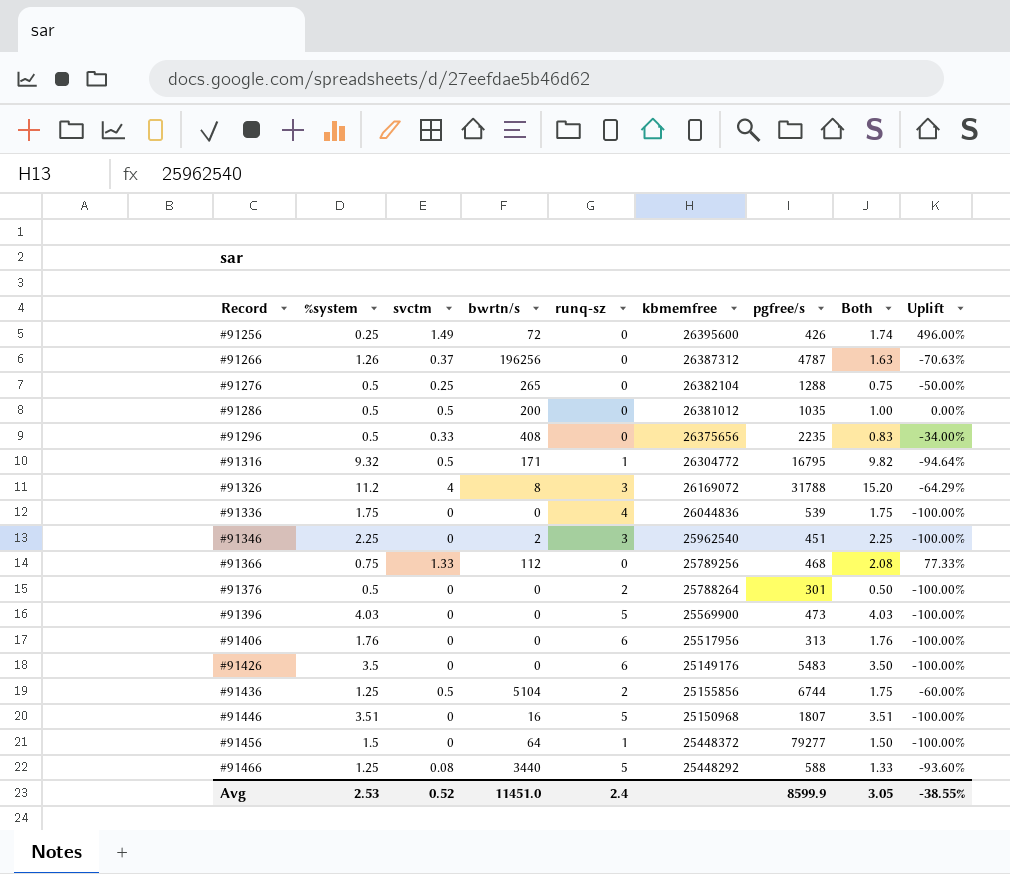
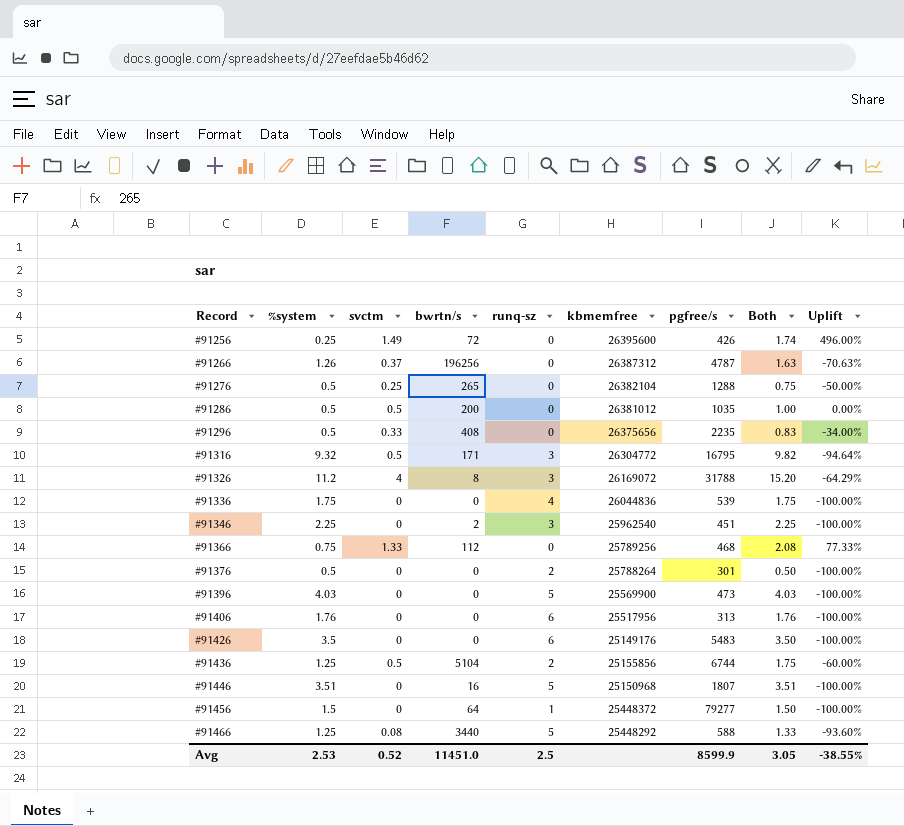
#91316 | runq-sz: 1 -> 3
Avg | runq-sz: 2.4 -> 2.5

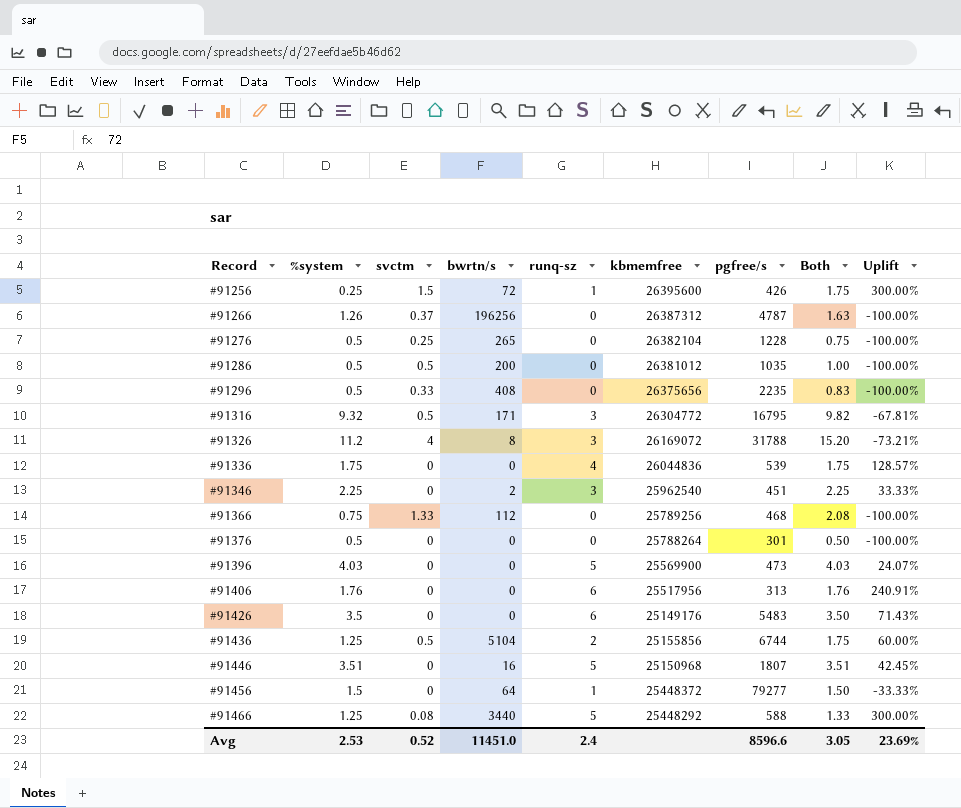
column Uplift | formula: ([svctm] - [%system]) / [%system] -> ([runq-sz] - [%system]) / [%system]
#91256 | svctm: 1.49 -> 1.5
#91256 | runq-sz: 0 -> 1
#91256 | Both: 1.74 -> 1.75
#91276 | pgfree/s: 1288 -> 1228
#91376 | runq-sz: 2 -> 0
Avg | runq-sz: 2.5 -> 2.4
Avg | pgfree/s: 8599.9 -> 8596.6
Avg | Uplift: -38.55% -> 23.69%

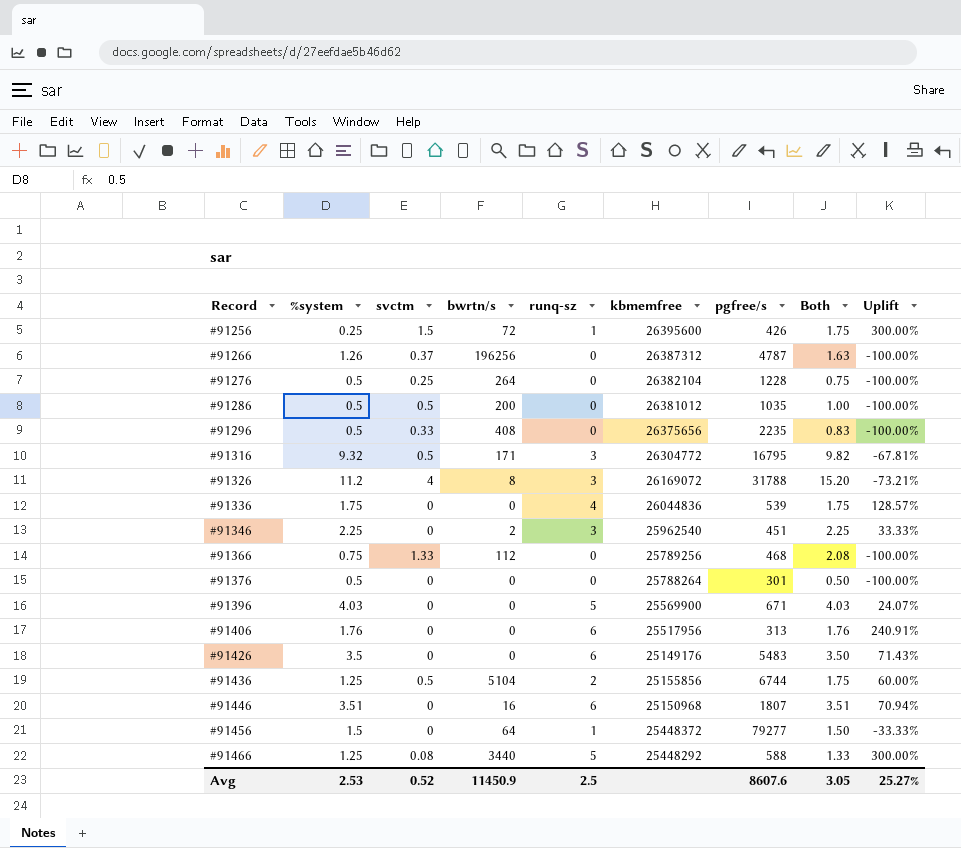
#91276 | bwrtn/s: 265 -> 264
#91396 | pgfree/s: 473 -> 671
#91446 | runq-sz: 5 -> 6
#91446 | Uplift: 42.45% -> 70.94%
Avg | bwrtn/s: 11451.0 -> 11450.9
Avg | runq-sz: 2.4 -> 2.5
Avg | pgfree/s: 8596.6 -> 8607.6
Avg | Uplift: 23.69% -> 25.27%

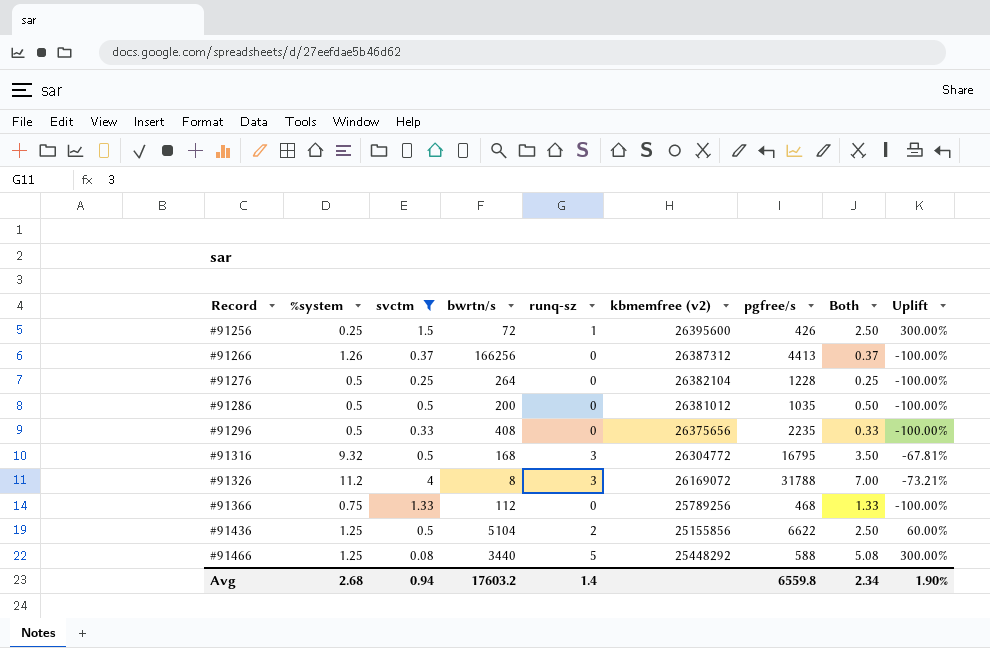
filter: none -> svctm != 0
column name: kbmemfree -> kbmemfree (v2)
column Both | formula: [%system] + [svctm] -> [svctm] + [runq-sz]
#91266 | bwrtn/s: 196256 -> 166256
#91266 | pgfree/s: 4787 -> 4413
#91316 | bwrtn/s: 171 -> 168
#91436 | pgfree/s: 6744 -> 6622
Avg | %system: 2.53 -> 2.68
Avg | svctm: 0.52 -> 0.94
Avg | bwrtn/s: 11450.9 -> 17603.2
Avg | runq-sz: 2.5 -> 1.4
Avg | pgfree/s: 8607.6 -> 6559.8
Avg | Both: 3.05 -> 2.34
Avg | Uplift: 25.27% -> 1.90%

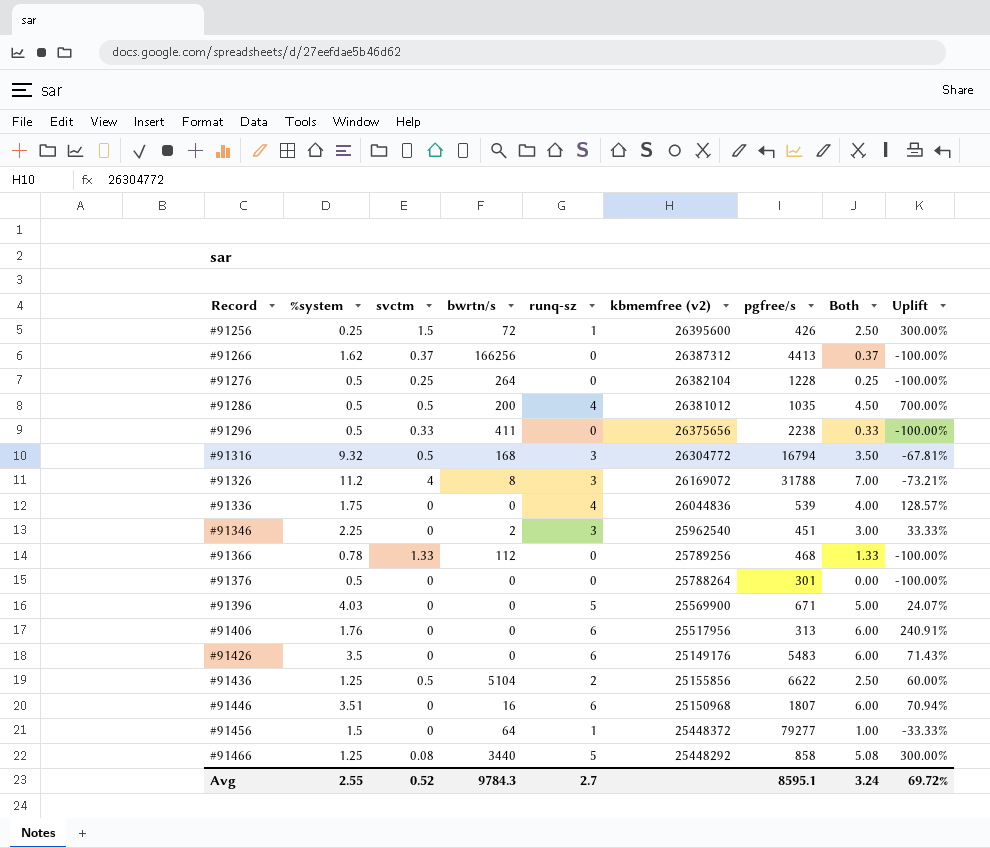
filter: svctm != 0 -> none
#91266 | %system: 1.26 -> 1.62
#91286 | runq-sz: 0 -> 4
#91286 | Both: 0.50 -> 4.50
#91286 | Uplift: -100.00% -> 700.00%
#91296 | bwrtn/s: 408 -> 411
#91296 | pgfree/s: 2235 -> 2238
#91316 | pgfree/s: 16795 -> 16794
#91366 | %system: 0.75 -> 0.78
#91466 | pgfree/s: 588 -> 858
Avg | %system: 2.68 -> 2.55
Avg | svctm: 0.94 -> 0.52
Avg | bwrtn/s: 17603.2 -> 9784.3
Avg | runq-sz: 1.4 -> 2.7
Avg | pgfree/s: 6559.8 -> 8595.1
Avg | Both: 2.34 -> 3.24
Avg | Uplift: 1.90% -> 69.72%

